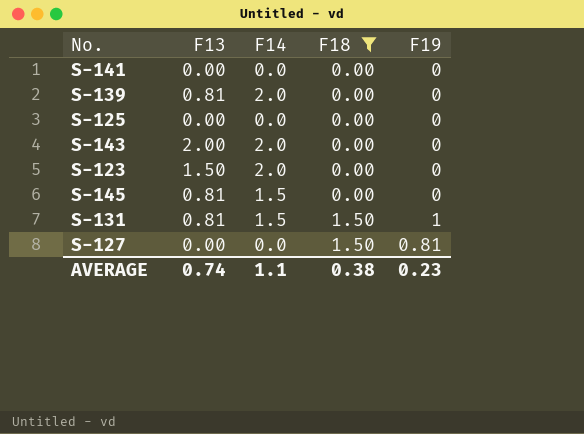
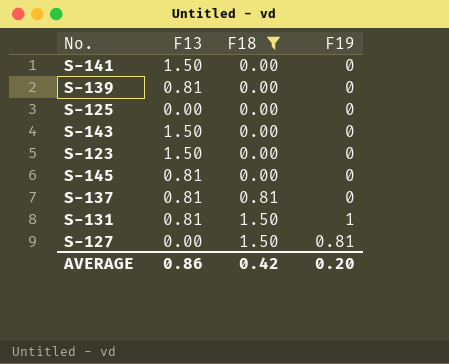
column F14 | position: 3 -> none
S-141 | F13: 0.00 -> 1.50
S-143 | F13: 2.00 -> 1.50
row S-137: none -> 0.81 | 0.81 | 0
AVERAGE | F13: 0.74 -> 0.86
AVERAGE | F18: 0.38 -> 0.42
AVERAGE | F19: 0.23 -> 0.20

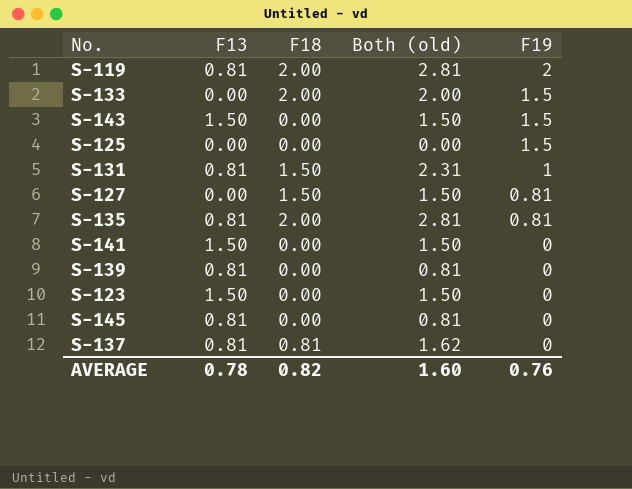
filter: F18 != 2.00 -> none
row order: F18 ascending -> F19 descending
column Both (old) | formula: none -> [F13] + [F18]
S-143 | F19: 0 -> 1.5
S-125 | F19: 0 -> 1.5
AVERAGE | F13: 0.86 -> 0.78
AVERAGE | F18: 0.42 -> 0.82
AVERAGE | F19: 0.20 -> 0.76

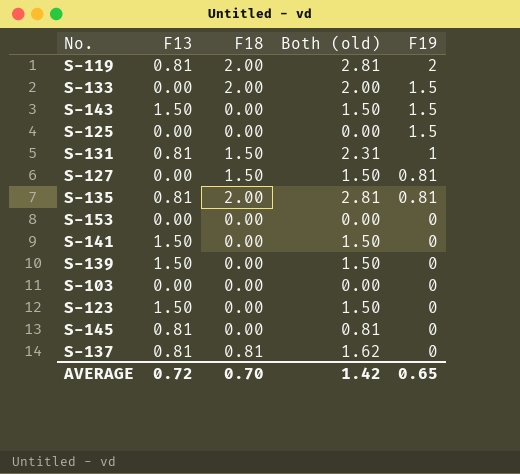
row S-153: none -> 0.00 | 0.00 | 0.00 | 0
S-139 | F13: 0.81 -> 1.50
S-139 | Both (old): 0.81 -> 1.50
row S-103: none -> 0.00 | 0.00 | 0.00 | 0
AVERAGE | F13: 0.78 -> 0.72
AVERAGE | F18: 0.82 -> 0.70
AVERAGE | Both (old): 1.60 -> 1.42
AVERAGE | F19: 0.76 -> 0.65

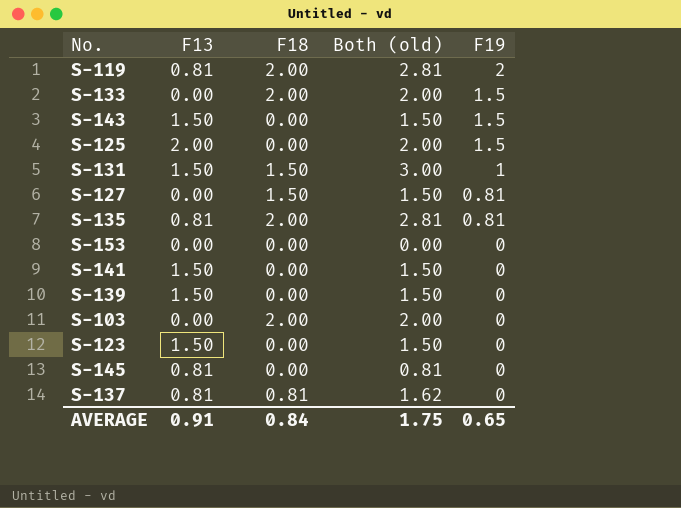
S-125 | F13: 0.00 -> 2.00
S-125 | Both (old): 0.00 -> 2.00
S-131 | F13: 0.81 -> 1.50
S-131 | Both (old): 2.31 -> 3.00
S-103 | F18: 0.00 -> 2.00
S-103 | Both (old): 0.00 -> 2.00
AVERAGE | F13: 0.72 -> 0.91
AVERAGE | F18: 0.70 -> 0.84
AVERAGE | Both (old): 1.42 -> 1.75

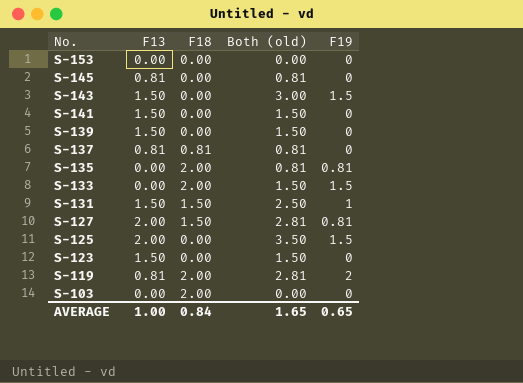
row order: F19 descending -> No. descending
column Both (old) | formula: [F13] + [F18] -> [F13] + [F19]
S-135 | F13: 0.81 -> 0.00
S-127 | F13: 0.00 -> 2.00
AVERAGE | F13: 0.91 -> 1.00
AVERAGE | Both (old): 1.75 -> 1.65

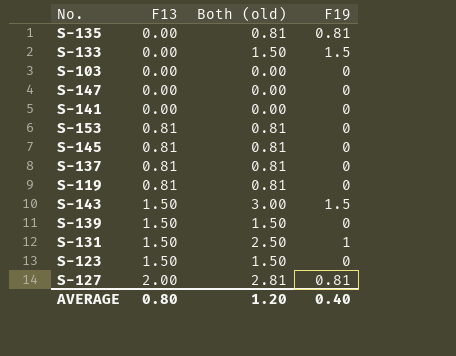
row order: No. descending -> F13 ascending
column F18 | position: 3 -> none
row S-125: 2.00 | 0.00 | 3.50 | 1.5 -> none
row S-147: none -> 0.00 | 0.00 | 0
S-141 | F13: 1.50 -> 0.00
S-141 | Both (old): 1.50 -> 0.00
S-153 | F13: 0.00 -> 0.81
S-153 | Both (old): 0.00 -> 0.81
S-119 | Both (old): 2.81 -> 0.81
S-119 | F19: 2 -> 0
AVERAGE | F13: 1.00 -> 0.80
AVERAGE | Both (old): 1.65 -> 1.20
AVERAGE | F19: 0.65 -> 0.40

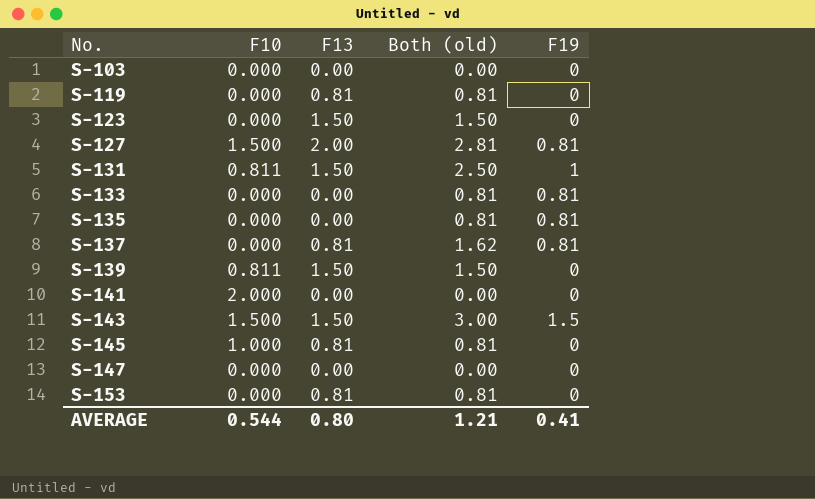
row order: F13 ascending -> No. ascending
column F10 | position: none -> 2
S-133 | Both (old): 1.50 -> 0.81
S-133 | F19: 1.5 -> 0.81
S-137 | Both (old): 0.81 -> 1.62
S-137 | F19: 0 -> 0.81
AVERAGE | Both (old): 1.20 -> 1.21
AVERAGE | F19: 0.40 -> 0.41

